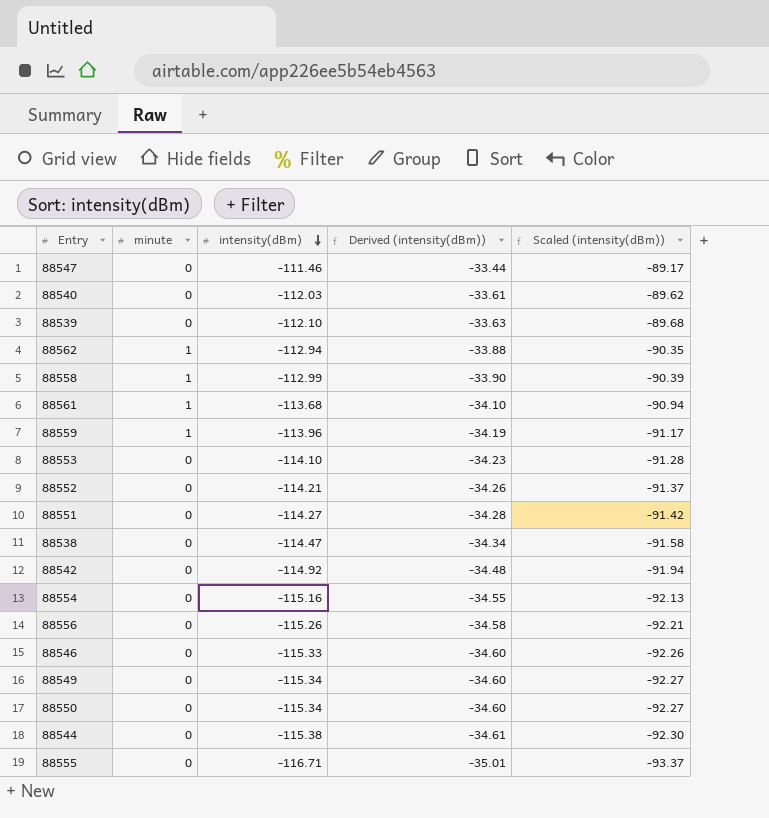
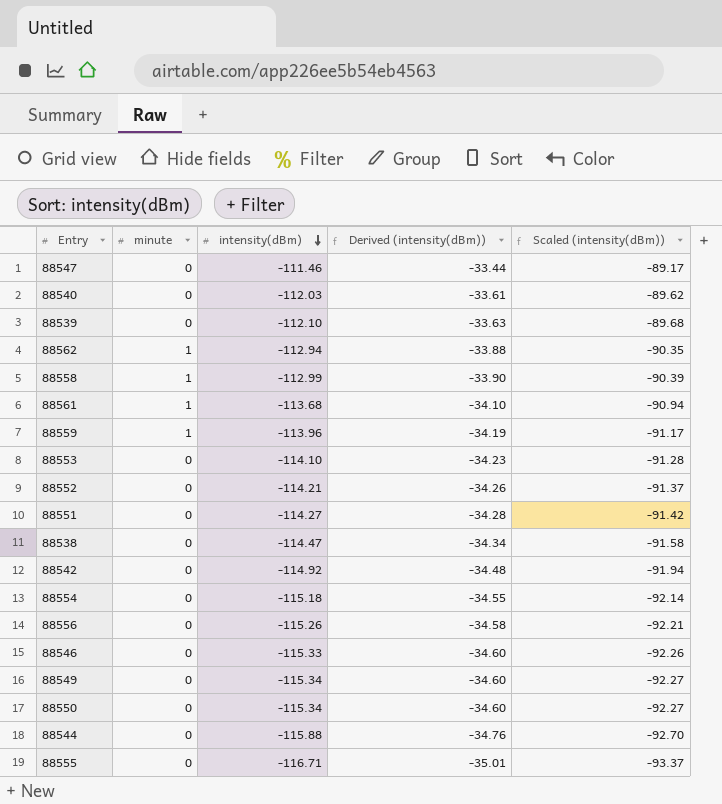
88554 | intensity(dBm): -115.16 -> -115.18
88554 | Scaled (intensity(dBm)): -92.13 -> -92.14
88544 | intensity(dBm): -115.38 -> -115.88
88544 | Derived (intensity(dBm)): -34.61 -> -34.76
88544 | Scaled (intensity(dBm)): -92.30 -> -92.70

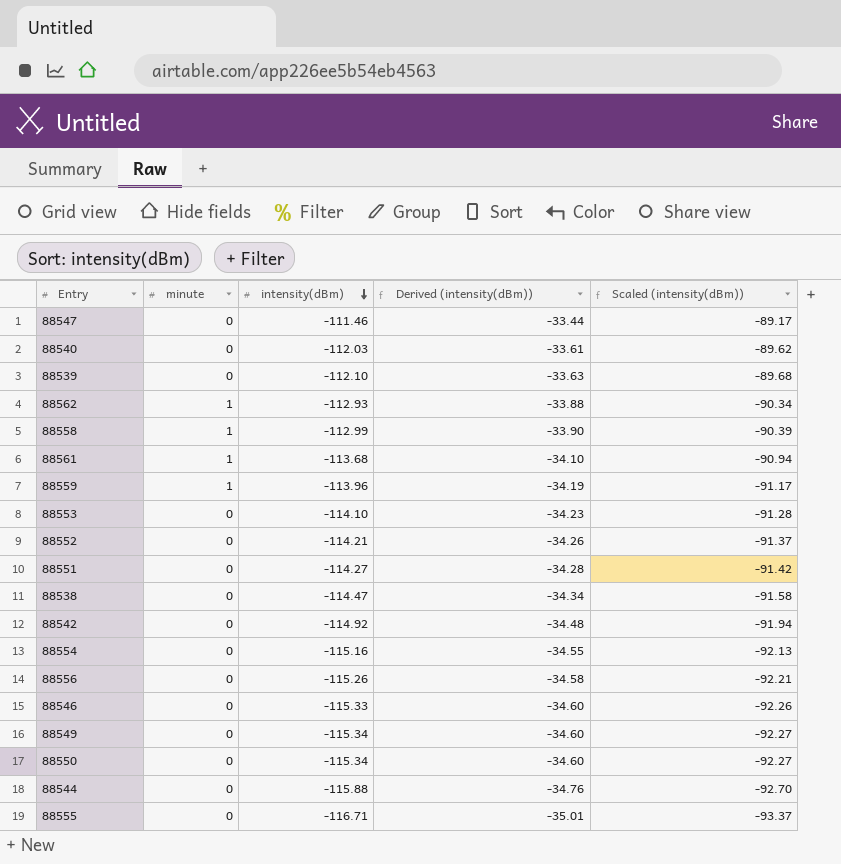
88562 | intensity(dBm): -112.94 -> -112.93
88562 | Scaled (intensity(dBm)): -90.35 -> -90.34
88554 | intensity(dBm): -115.18 -> -115.16
88554 | Scaled (intensity(dBm)): -92.14 -> -92.13

